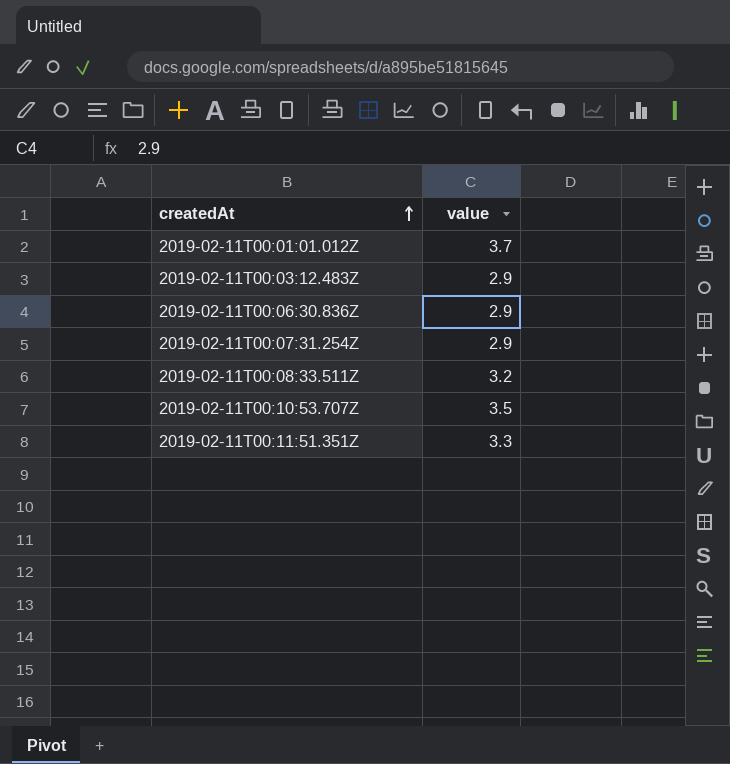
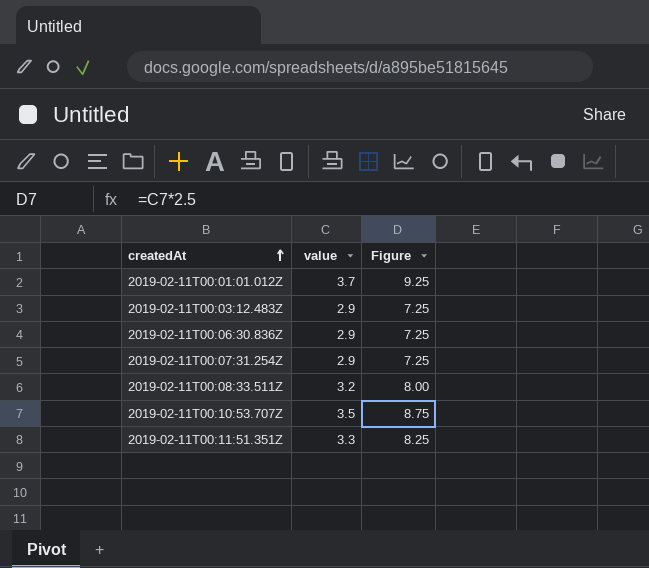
column Figure | formula: none -> [value] * 2.5

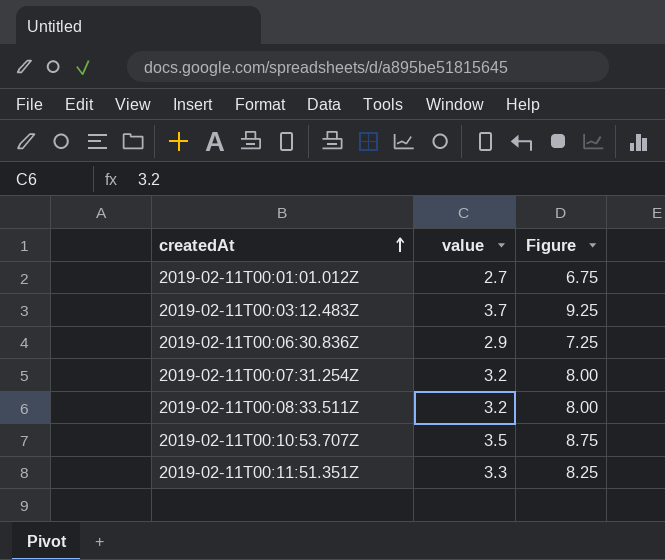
2019-02-11T00:01:01.012Z | value: 3.7 -> 2.7
2019-02-11T00:01:01.012Z | Figure: 9.25 -> 6.75
2019-02-11T00:03:12.483Z | value: 2.9 -> 3.7
2019-02-11T00:03:12.483Z | Figure: 7.25 -> 9.25
2019-02-11T00:07:31.254Z | value: 2.9 -> 3.2
2019-02-11T00:07:31.254Z | Figure: 7.25 -> 8.00

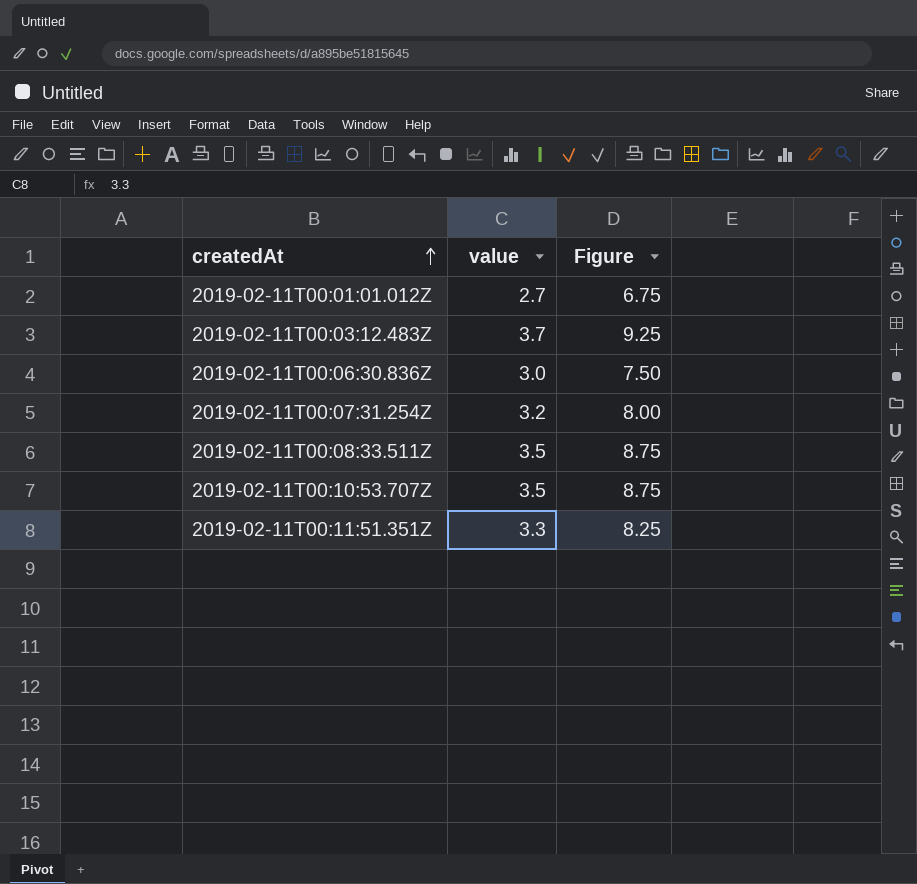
2019-02-11T00:06:30.836Z | value: 2.9 -> 3.0
2019-02-11T00:06:30.836Z | Figure: 7.25 -> 7.50
2019-02-11T00:08:33.511Z | value: 3.2 -> 3.5
2019-02-11T00:08:33.511Z | Figure: 8.00 -> 8.75

